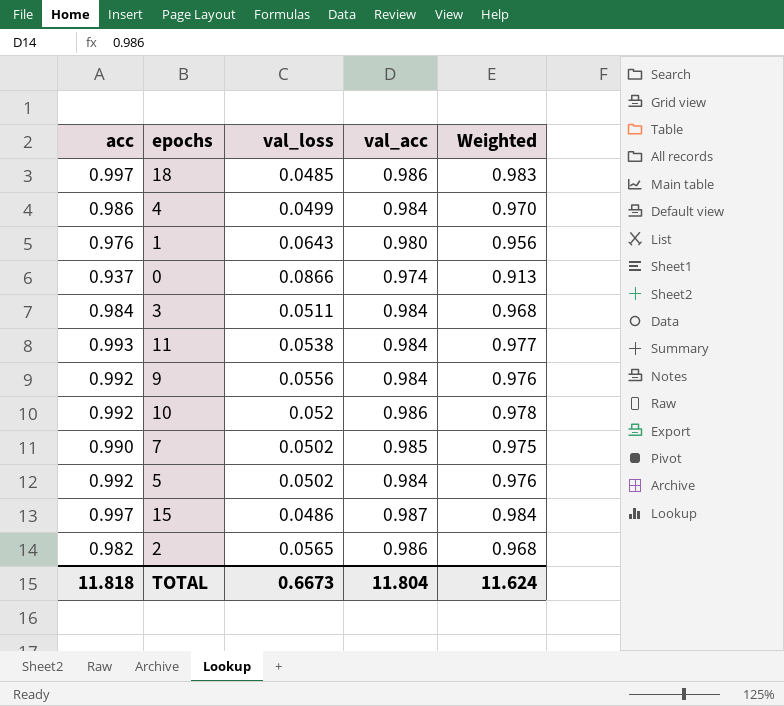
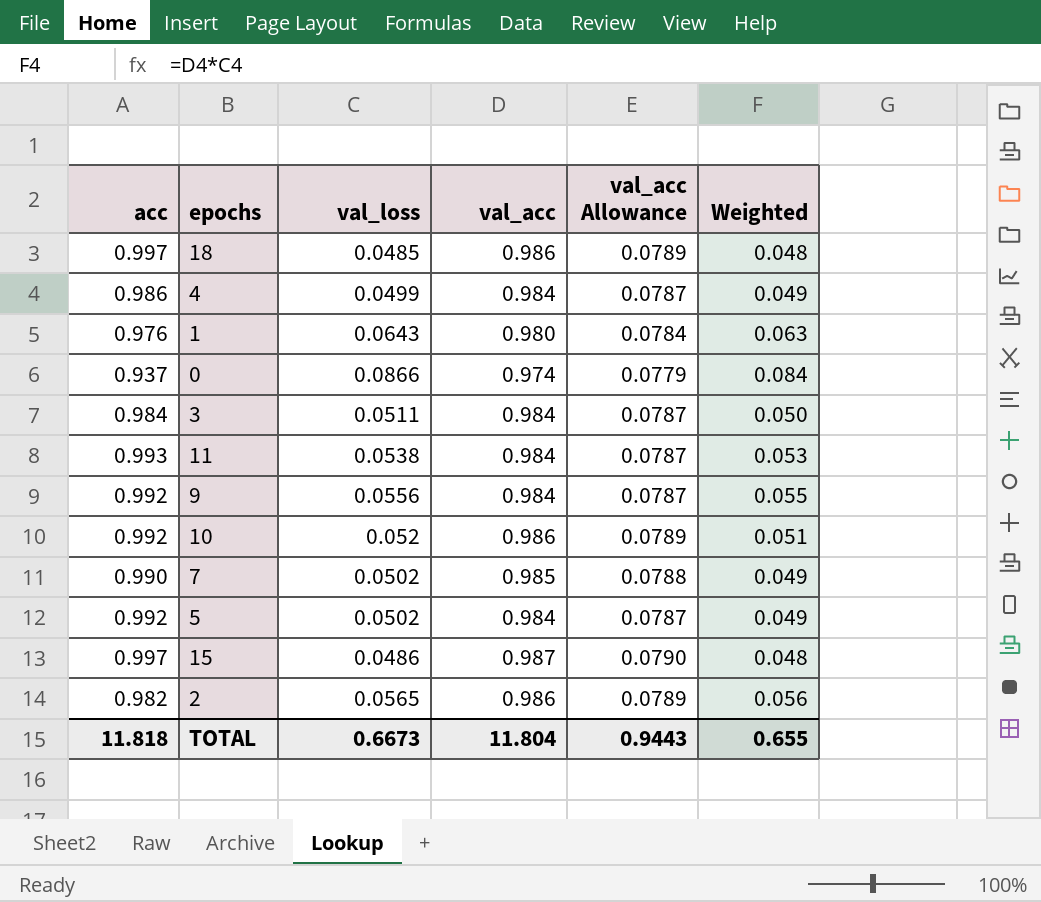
column val_acc Allowance | formula: none -> [val_acc] * 0.08
column Weighted | formula: [acc] * [val_acc] -> [val_loss] * [val_acc]
TOTAL | Weighted: 11.624 -> 0.655

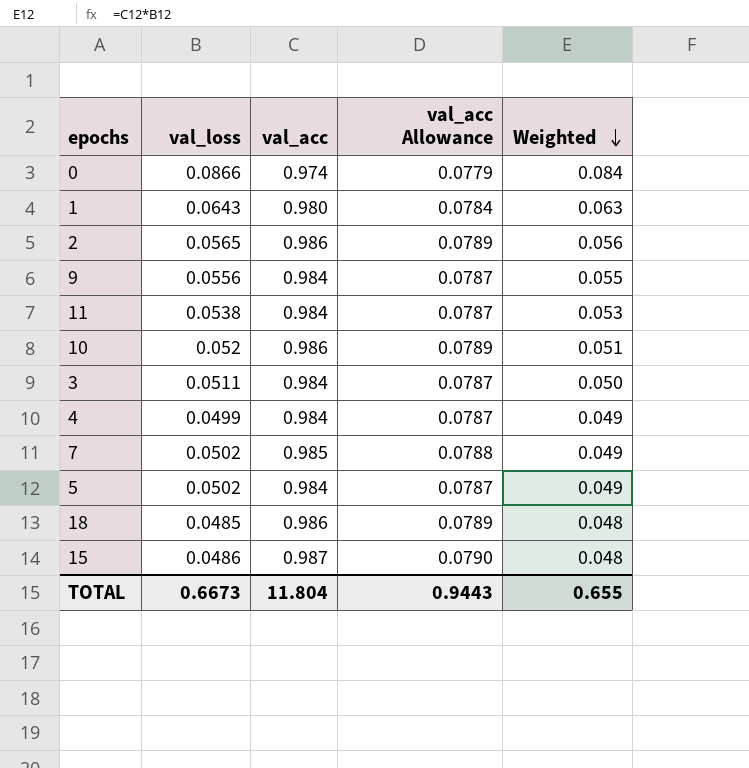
row order: none -> Weighted descending
column acc | position: 1 -> none

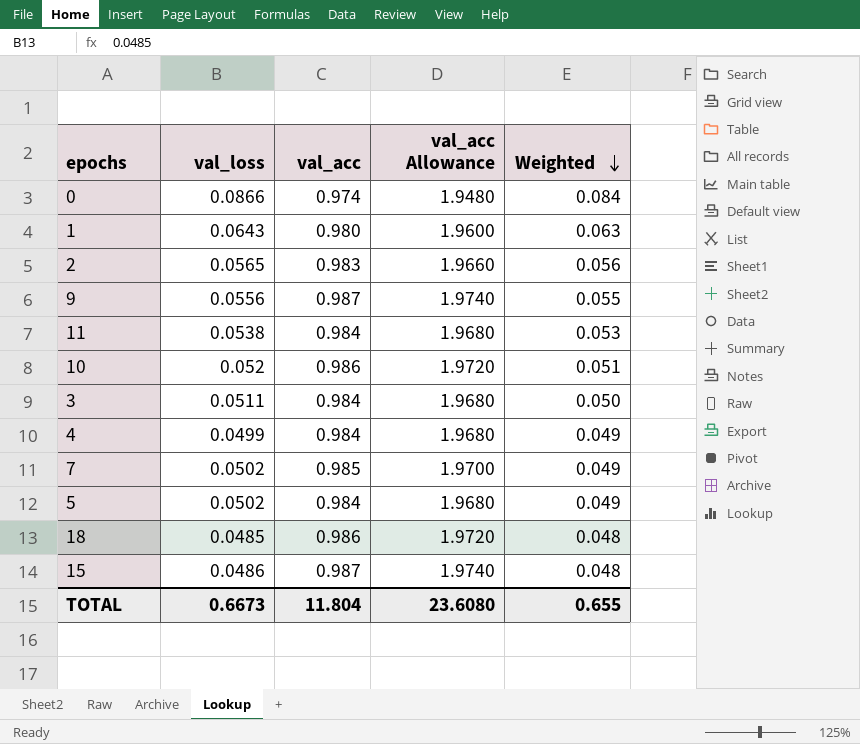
column val_acc Allowance | formula: [val_acc] * 0.08 -> [val_acc] * 2
2 | val_acc: 0.986 -> 0.983
9 | val_acc: 0.984 -> 0.987
TOTAL | val_acc Allowance: 0.9443 -> 23.6080

